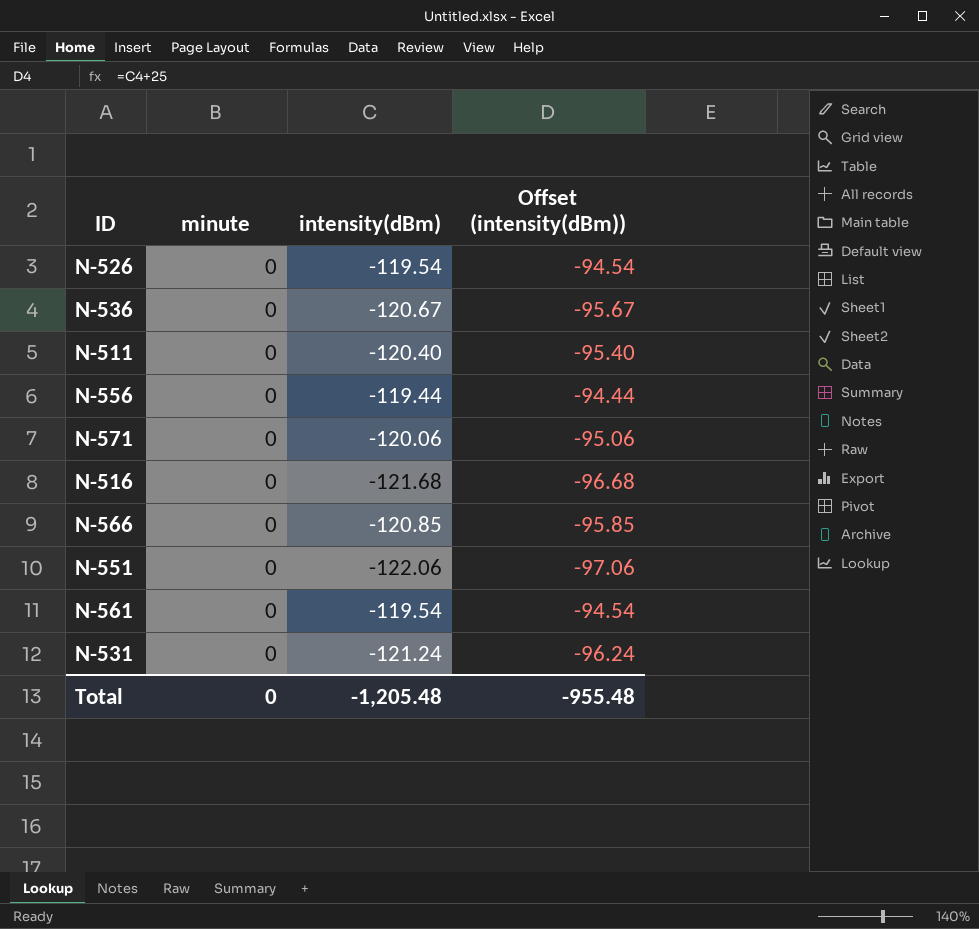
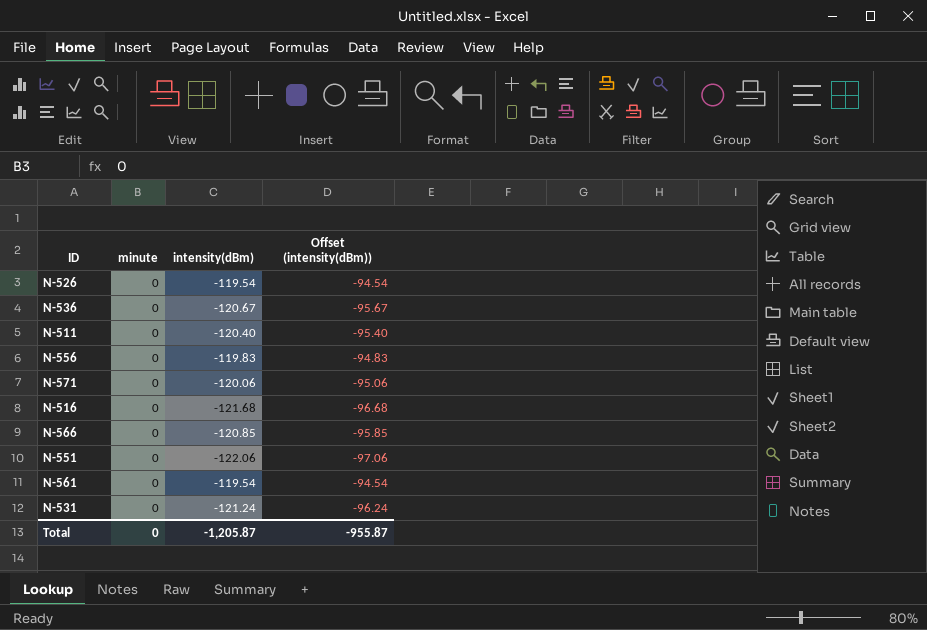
N-556 | intensity(dBm): -119.44 -> -119.83
N-556 | Offset (intensity(dBm)): -94.44 -> -94.83
Total | intensity(dBm): -1,205.48 -> -1,205.87
Total | Offset (intensity(dBm)): -955.48 -> -955.87

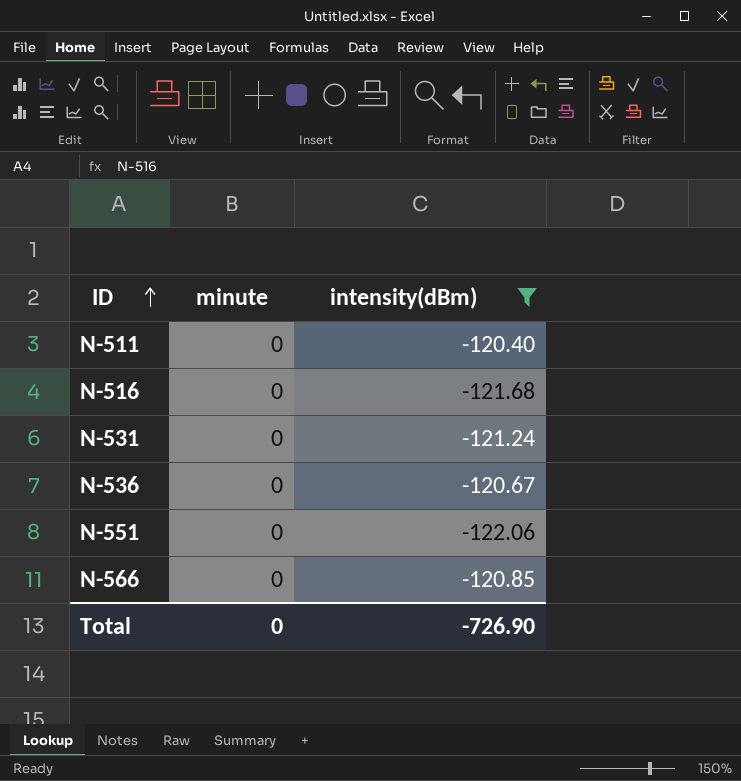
filter: none -> intensity(dBm) <= -120.40
row order: none -> ID ascending
column Offset (intensity(dBm)) | formula: [intensity(dBm)] + 25 -> none
Total | intensity(dBm): -1,205.87 -> -726.90

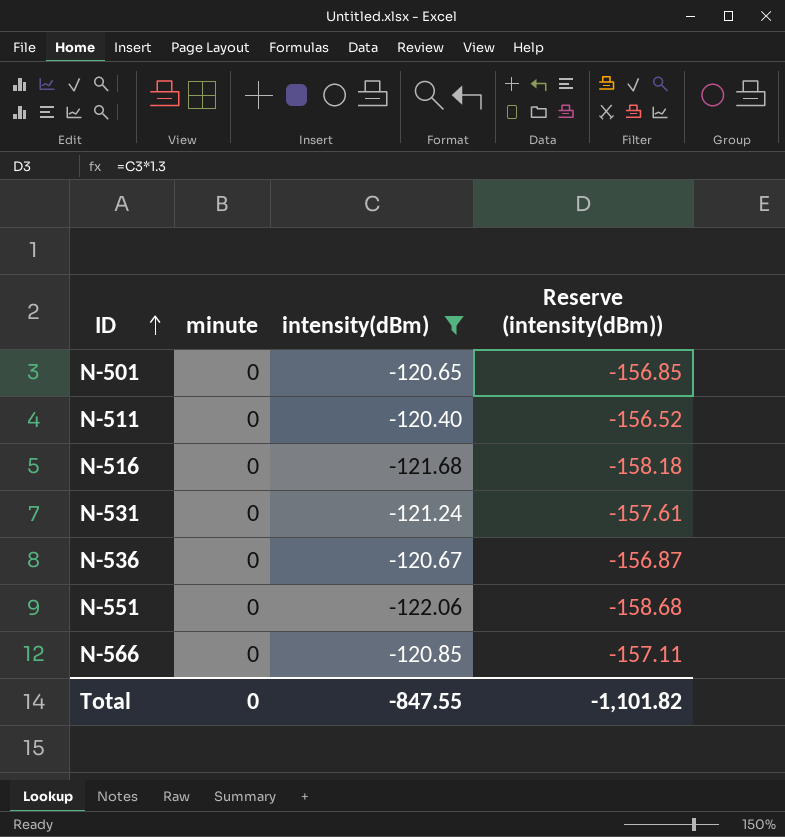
column Reserve (intensity(dBm)) | formula: none -> [intensity(dBm)] * 1.3
row N-501: none -> 0 | -120.65 | -156.85
Total | intensity(dBm): -726.90 -> -847.55

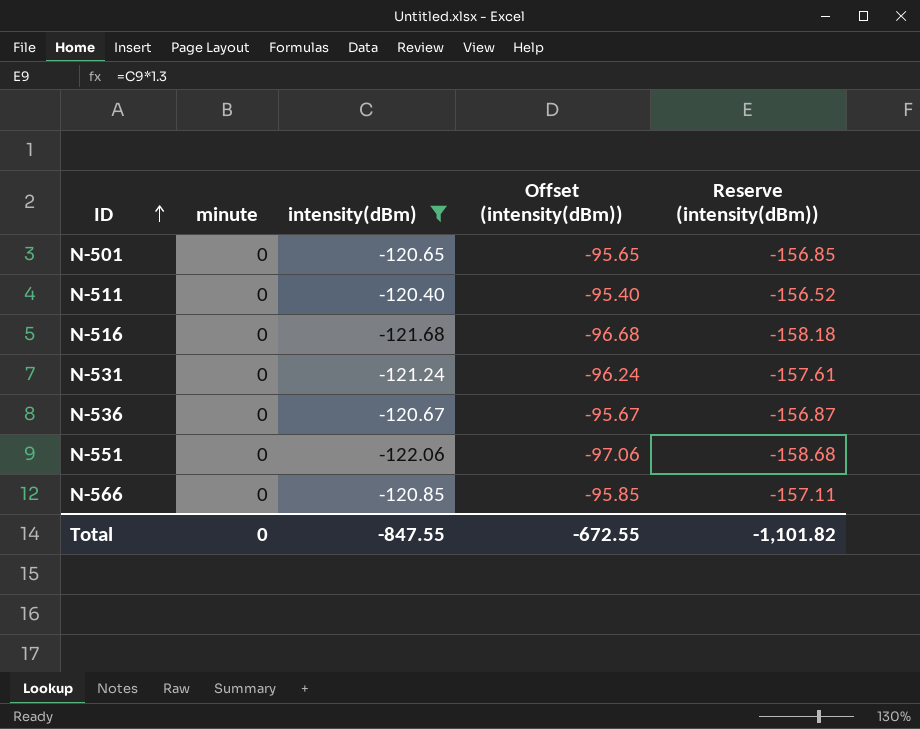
column Offset (intensity(dBm)) | formula: none -> [intensity(dBm)] + 25

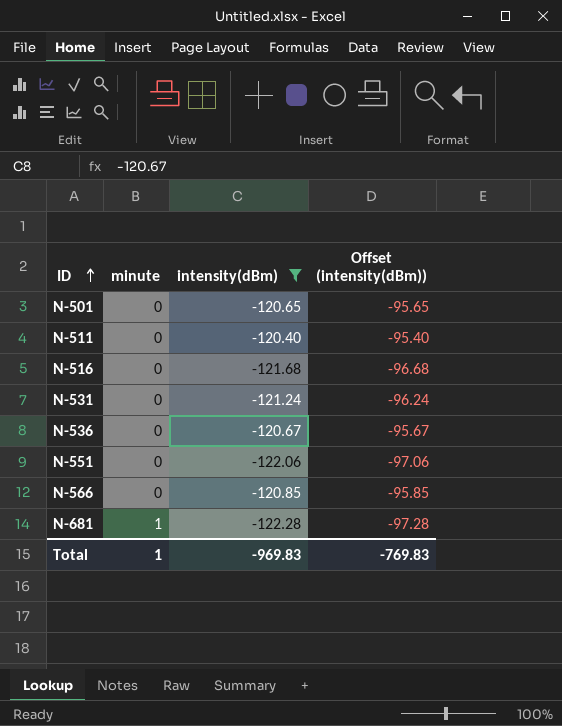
column Reserve (intensity(dBm)) | formula: [intensity(dBm)] * 1.3 -> none
row N-681: none -> 1 | -122.28 | -97.28
Total | minute: 0 -> 1
Total | intensity(dBm): -847.55 -> -969.83
Total | Offset (intensity(dBm)): -672.55 -> -769.83

